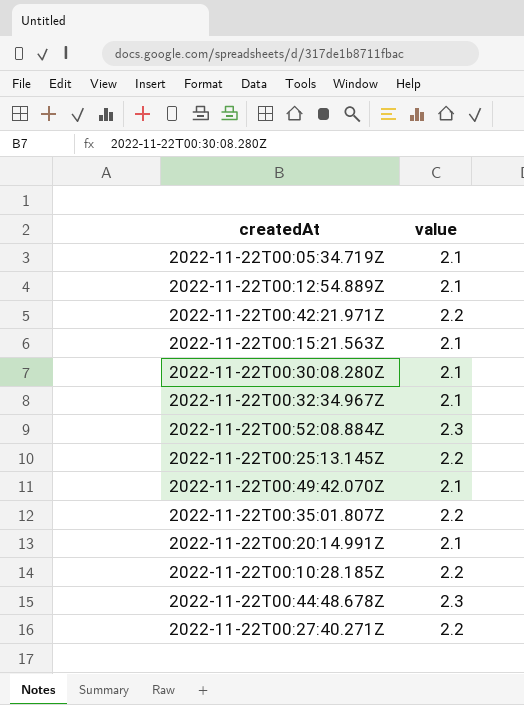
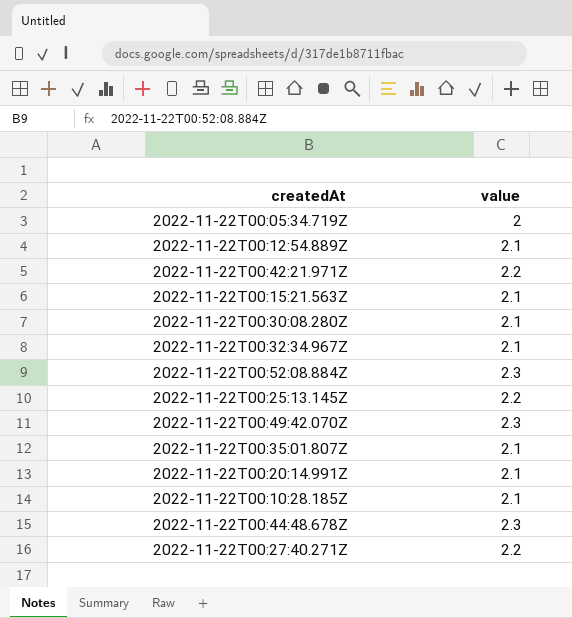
2022-11-22T00:05:34.719Z | value: 2.1 -> 2
2022-11-22T00:49:42.070Z | value: 2.1 -> 2.3
2022-11-22T00:35:01.807Z | value: 2.2 -> 2.1
2022-11-22T00:10:28.185Z | value: 2.2 -> 2.1

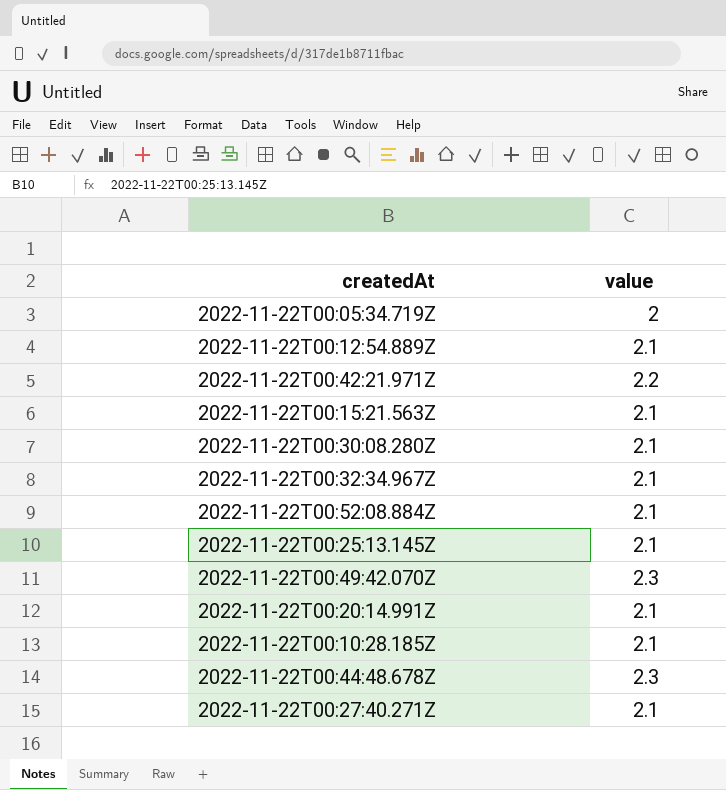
row 2022-11-22T00:35:01.807Z: 2.1 -> none
2022-11-22T00:52:08.884Z | value: 2.3 -> 2.1
2022-11-22T00:25:13.145Z | value: 2.2 -> 2.1
2022-11-22T00:27:40.271Z | value: 2.2 -> 2.1

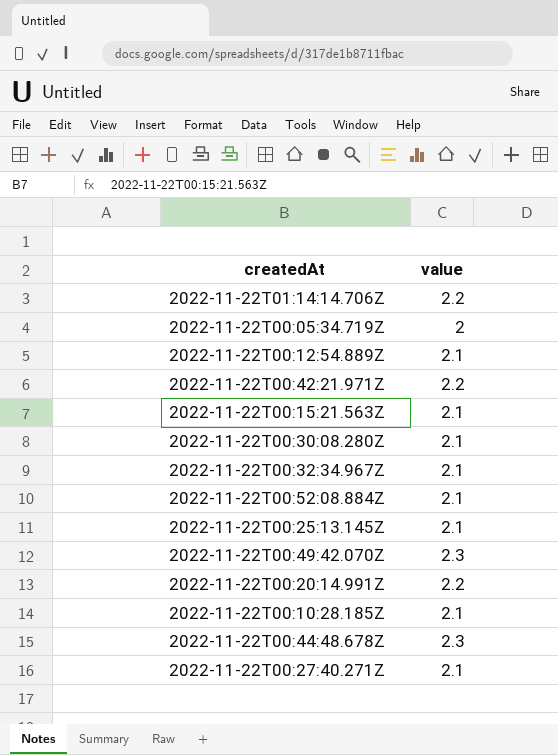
row 2022-11-22T01:14:14.706Z: none -> 2.2
2022-11-22T00:20:14.991Z | value: 2.1 -> 2.2

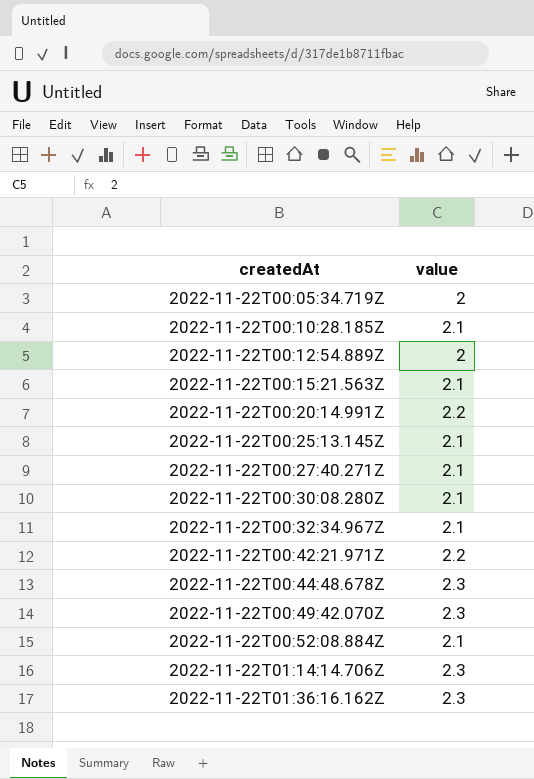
row order: none -> createdAt ascending
2022-11-22T00:12:54.889Z | value: 2.1 -> 2
2022-11-22T01:14:14.706Z | value: 2.2 -> 2.3
row 2022-11-22T01:36:16.162Z: none -> 2.3

